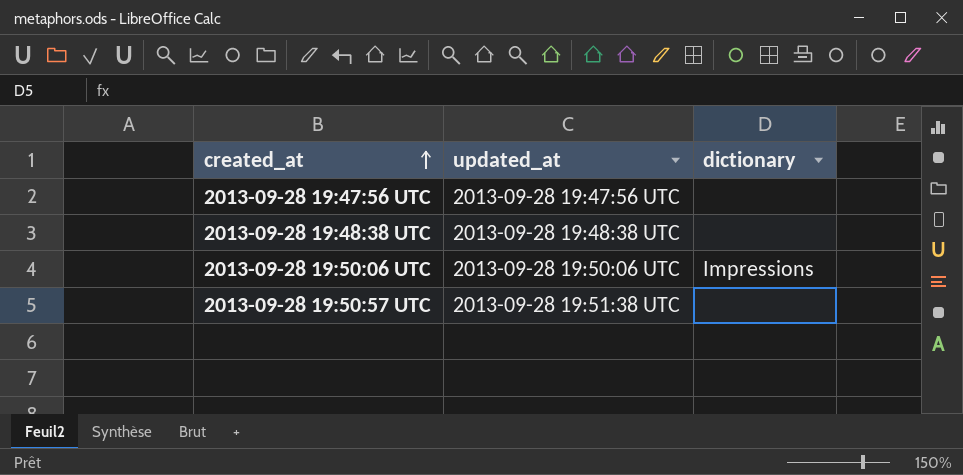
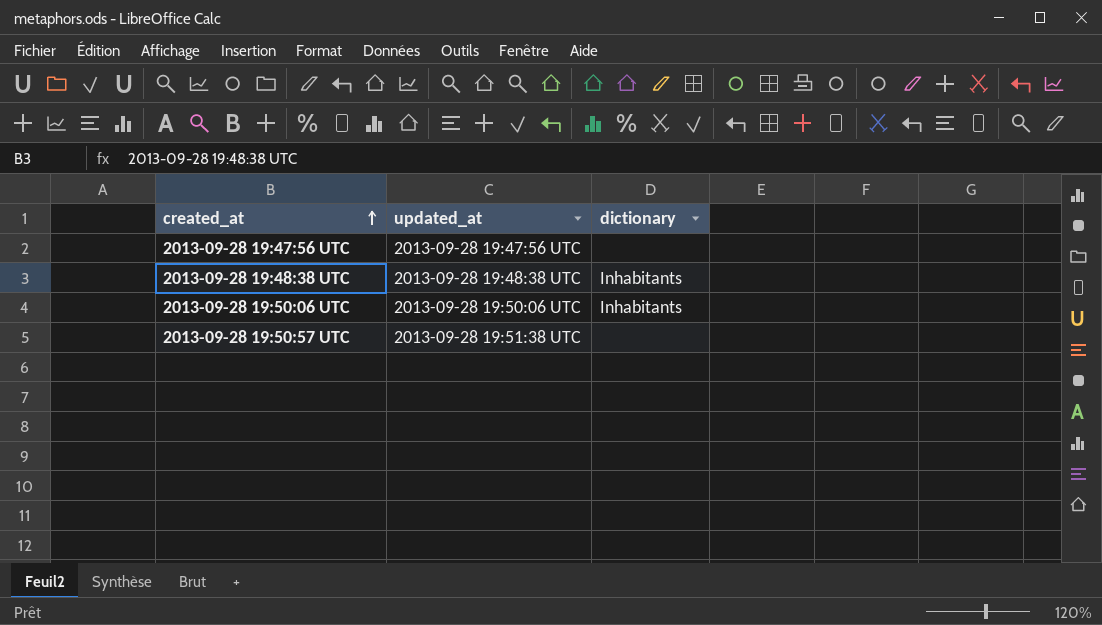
2013-09-28 19:48:38 UTC | dictionary: none -> Inhabitants
2013-09-28 19:50:06 UTC | dictionary: Impressions -> Inhabitants

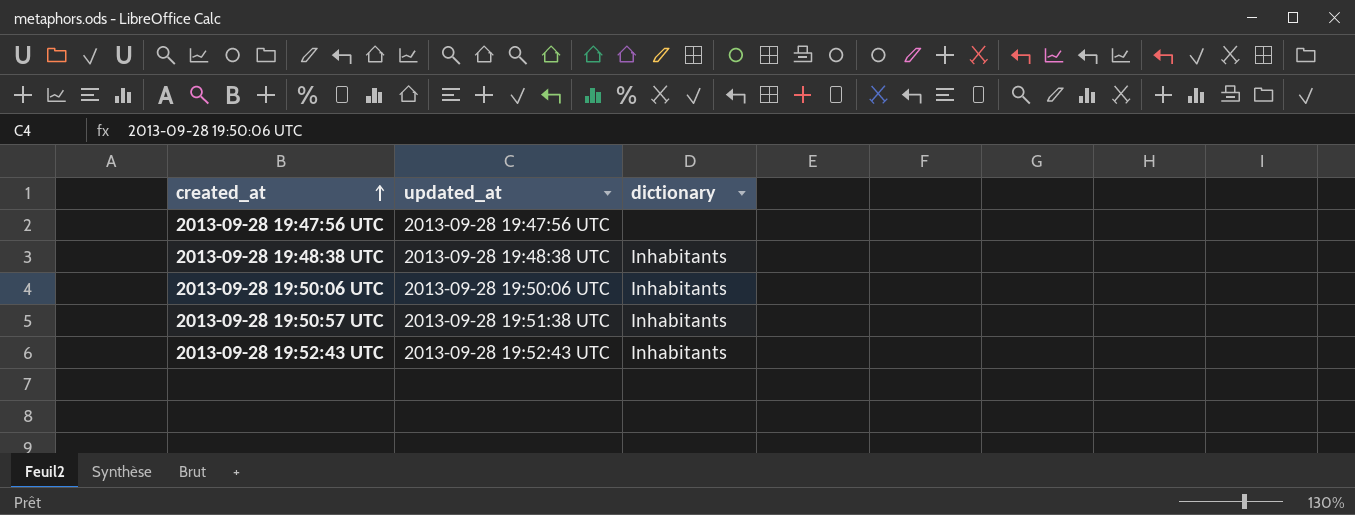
2013-09-28 19:50:57 UTC | dictionary: none -> Inhabitants
row 2013-09-28 19:52:43 UTC: none -> 2013-09-28 19:52:43 UTC | Inhabitants

